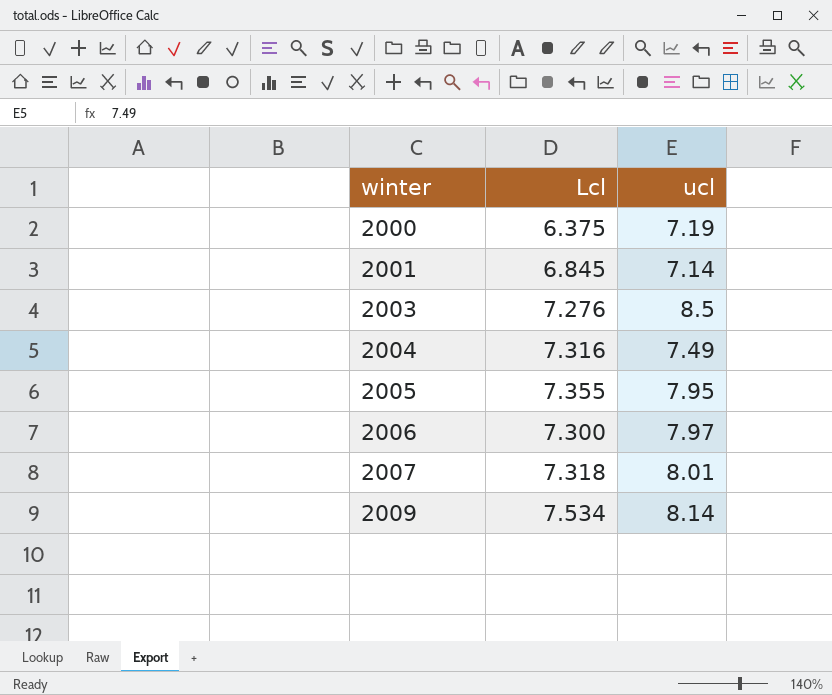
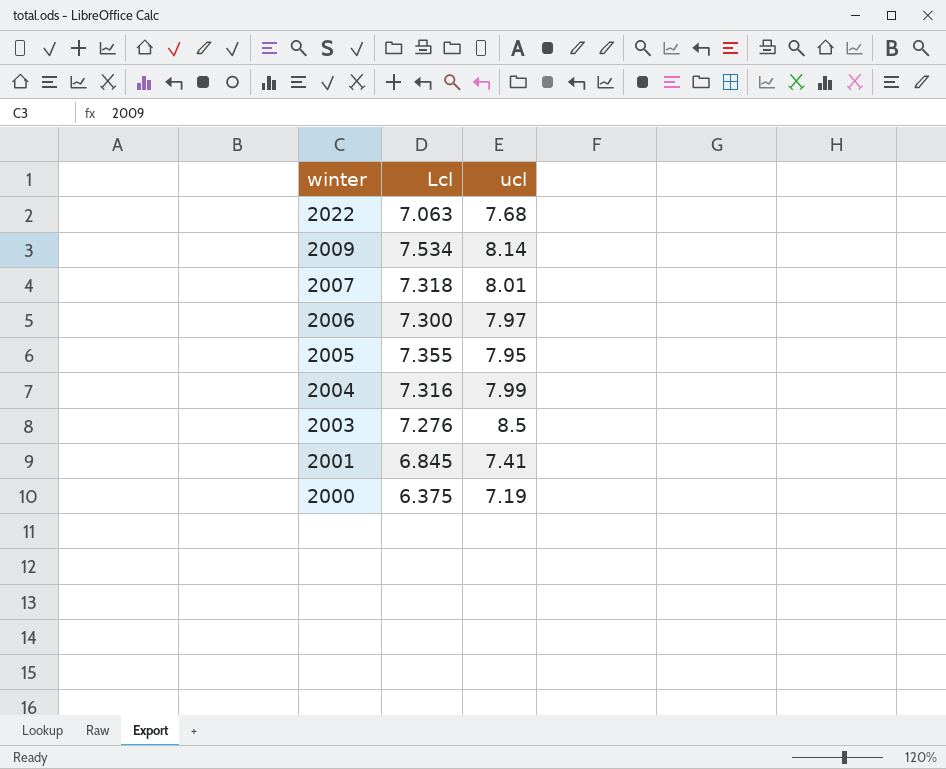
row order: winter ascending -> winter descending
row 2022: none -> 7.063 | 7.68
2004 | ucl: 7.49 -> 7.99
2001 | ucl: 7.14 -> 7.41

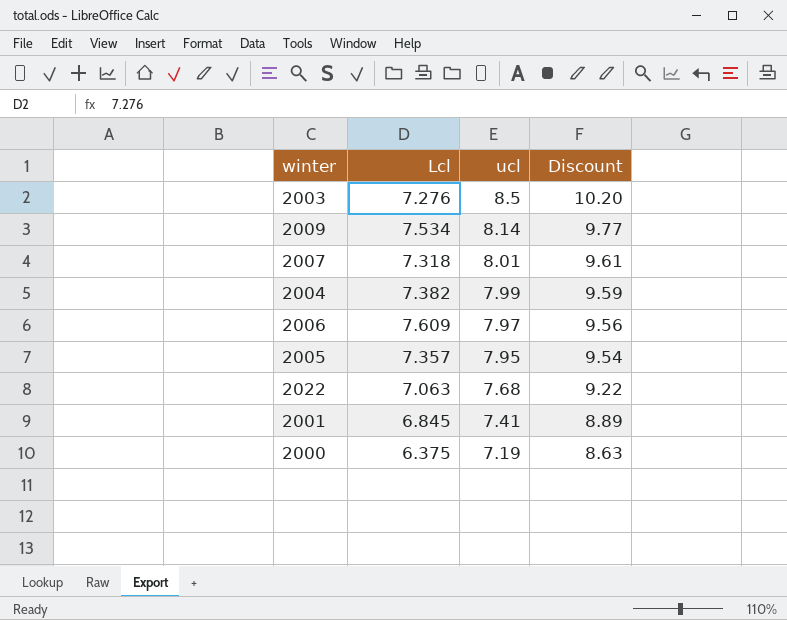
row order: winter descending -> ucl descending
column Discount | formula: none -> [ucl] * 1.2
2004 | Lcl: 7.316 -> 7.382
2006 | Lcl: 7.300 -> 7.609
2005 | Lcl: 7.355 -> 7.357

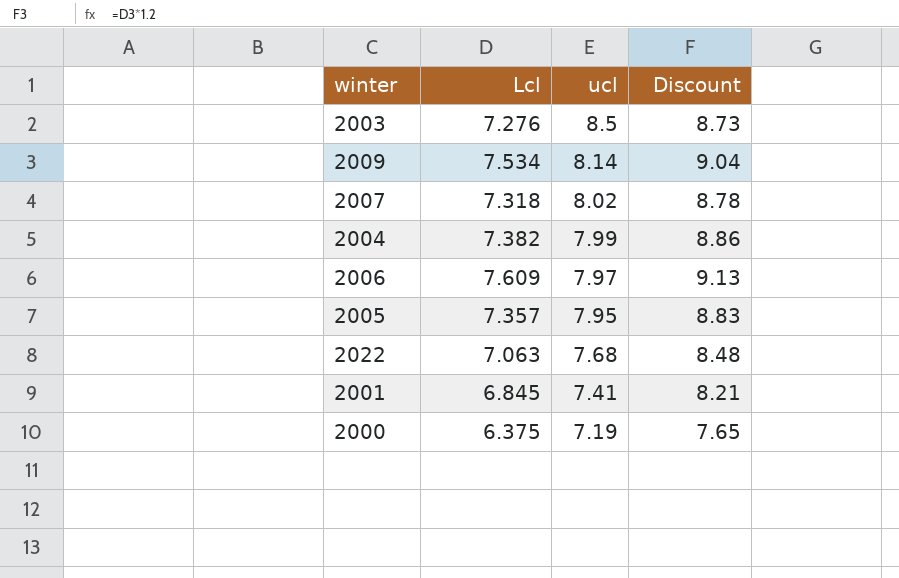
column Discount | formula: [ucl] * 1.2 -> [Lcl] * 1.2
2007 | ucl: 8.01 -> 8.02

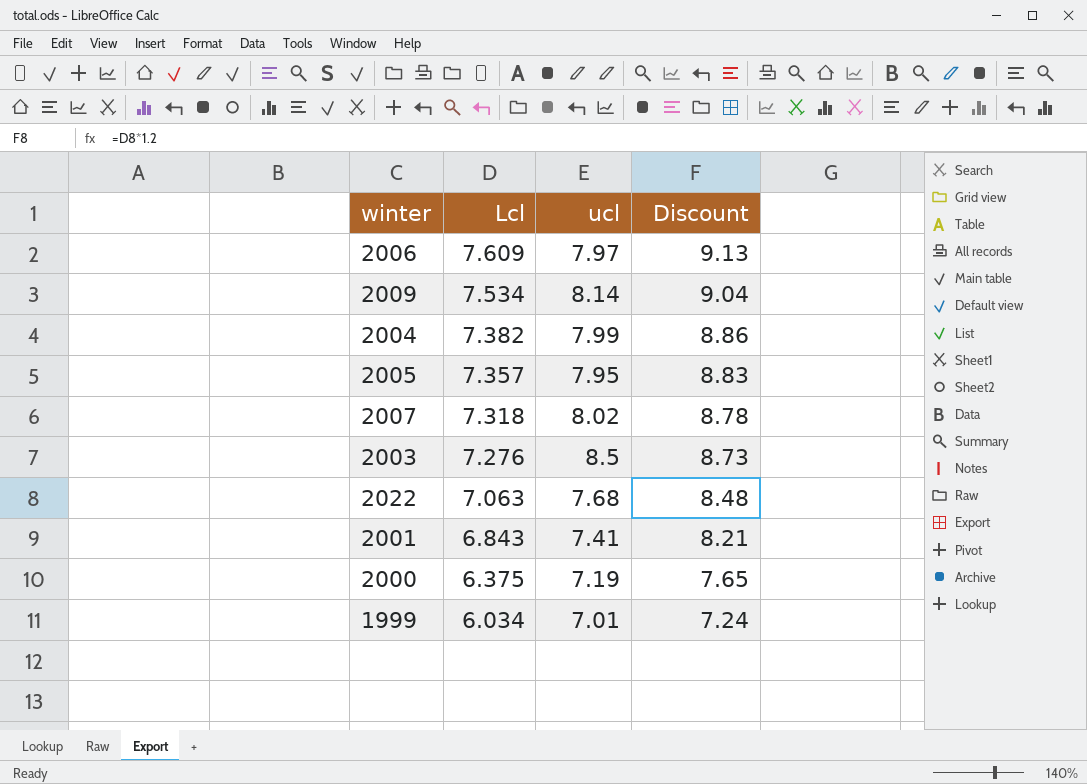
row order: ucl descending -> Lcl descending
2001 | Lcl: 6.845 -> 6.843
row 1999: none -> 6.034 | 7.01 | 7.24

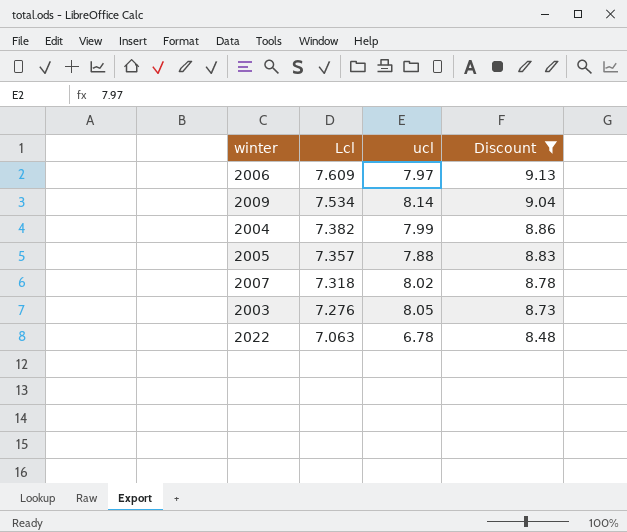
filter: none -> Discount >= 8.48
2005 | ucl: 7.95 -> 7.88
2003 | ucl: 8.5 -> 8.05
2022 | ucl: 7.68 -> 6.78

